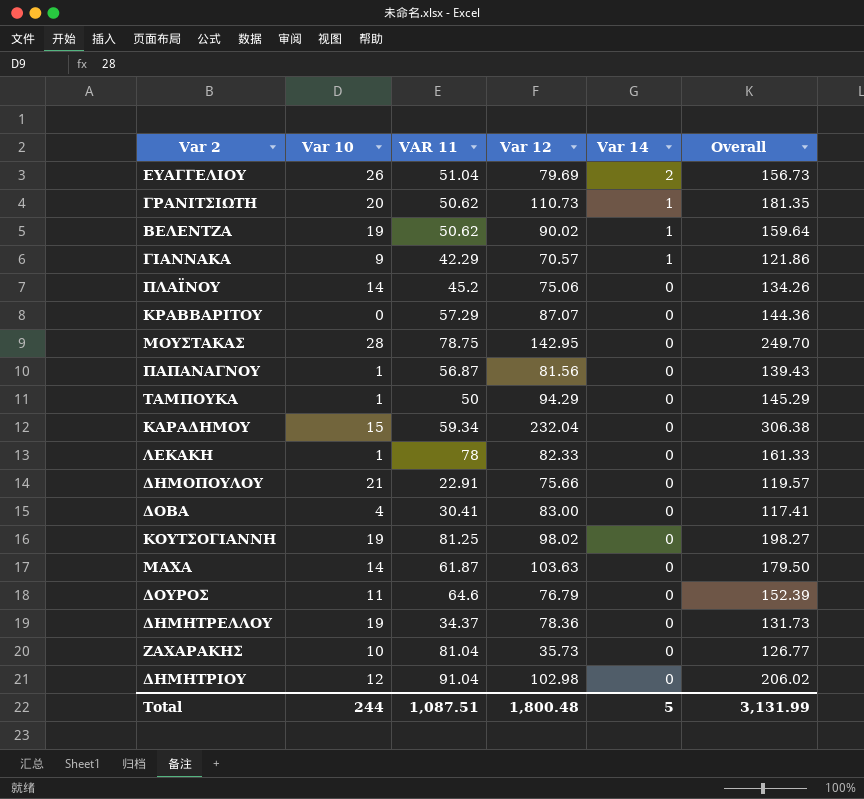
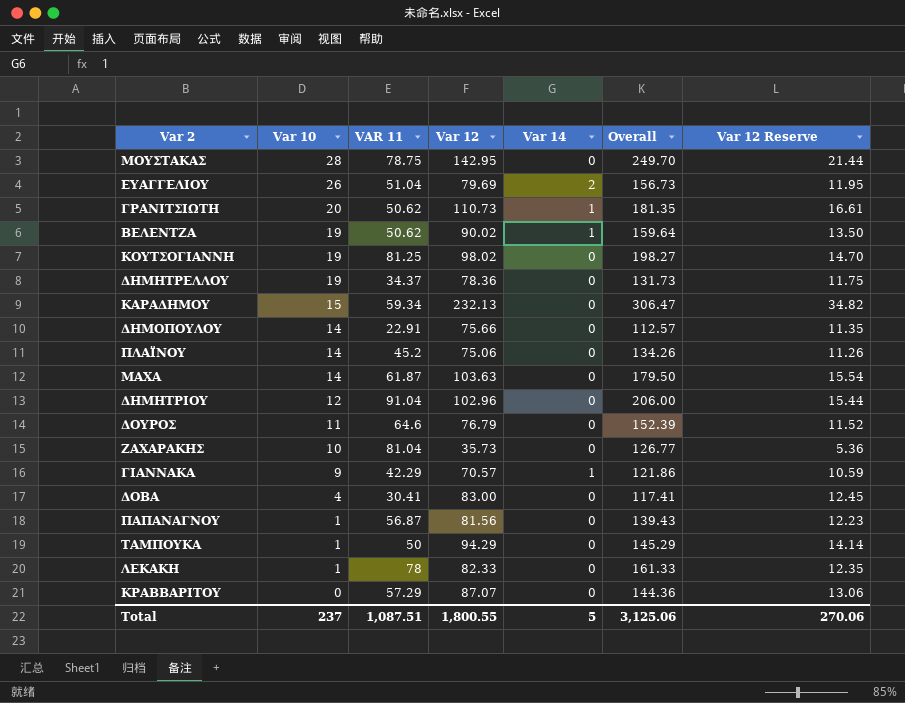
row order: Var 14 descending -> Var 10 descending
column Var 12 Reserve | formula: none -> [Var 12] * 0.15
ΚΑΡΑΔΗΜΟΥ | Var 12: 232.04 -> 232.13
ΚΑΡΑΔΗΜΟΥ | Overall: 306.38 -> 306.47
ΔΗΜΟΠΟΥΛΟΥ | Var 10: 21 -> 14
ΔΗΜΟΠΟΥΛΟΥ | Overall: 119.57 -> 112.57
ΔΗΜΗΤΡΙΟΥ | Var 12: 102.98 -> 102.96
ΔΗΜΗΤΡΙΟΥ | Overall: 206.02 -> 206.00
Total | Var 10: 244 -> 237
Total | Var 12: 1,800.48 -> 1,800.55
Total | Overall: 3,131.99 -> 3,125.06

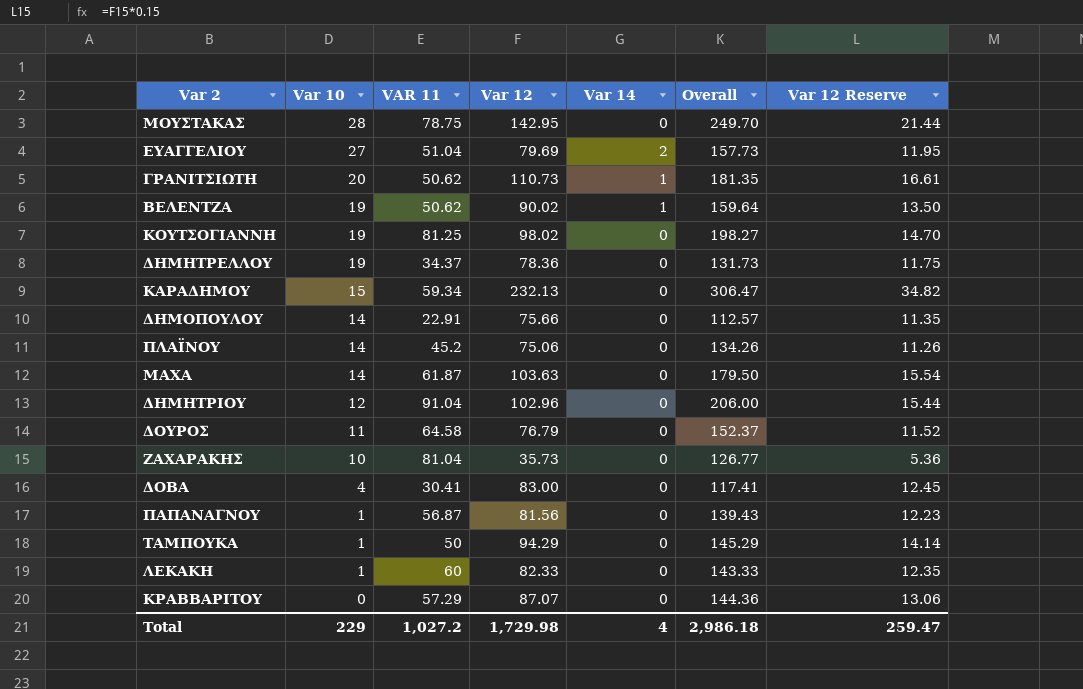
row ΓΙΑΝΝΑΚΑ: 9 | 42.29 | 70.57 | 1 | 121.86 | 10.59 -> none
ΕΥΑΓΓΕΛΙΟΥ | Var 10: 26 -> 27
ΕΥΑΓΓΕΛΙΟΥ | Overall: 156.73 -> 157.73
ΔΟΥΡΟΣ | VAR 11: 64.6 -> 64.58
ΔΟΥΡΟΣ | Overall: 152.39 -> 152.37
ΛΕΚΑΚΗ | VAR 11: 78 -> 60
ΛΕΚΑΚΗ | Overall: 161.33 -> 143.33
Total | Var 10: 237 -> 229
Total | VAR 11: 1,087.51 -> 1,027.2
Total | Var 12: 1,800.55 -> 1,729.98
Total | Var 14: 5 -> 4
Total | Overall: 3,125.06 -> 2,986.18
Total | Var 12 Reserve: 270.06 -> 259.47

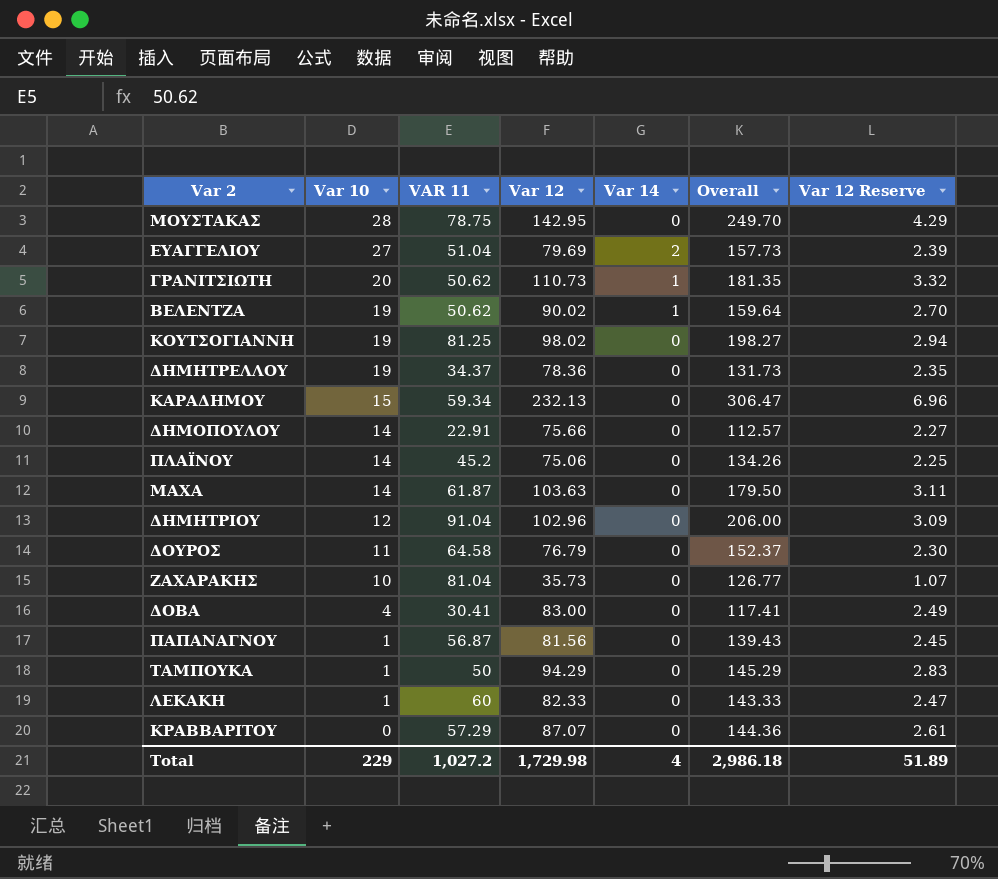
column Var 12 Reserve | formula: [Var 12] * 0.15 -> [Var 12] * 0.03
Total | Var 12 Reserve: 259.47 -> 51.89

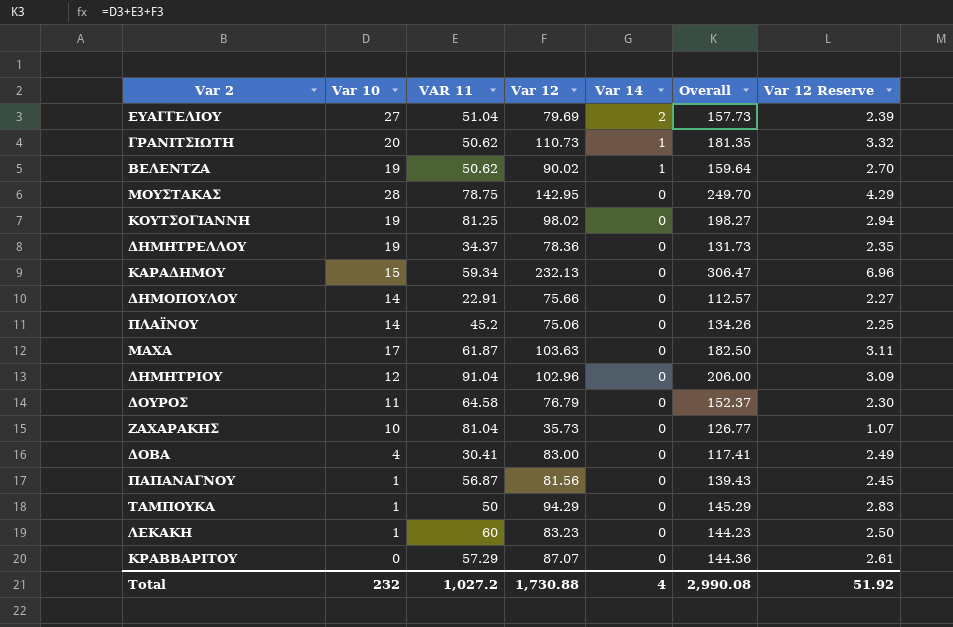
row order: Var 10 descending -> Var 14 descending
ΜΑΧΑ | Var 10: 14 -> 17
ΜΑΧΑ | Overall: 179.50 -> 182.50
ΛΕΚΑΚΗ | Var 12: 82.33 -> 83.23
ΛΕΚΑΚΗ | Overall: 143.33 -> 144.23
ΛΕΚΑΚΗ | Var 12 Reserve: 2.47 -> 2.50
Total | Var 10: 229 -> 232
Total | Var 12: 1,729.98 -> 1,730.88
Total | Overall: 2,986.18 -> 2,990.08
Total | Var 12 Reserve: 51.89 -> 51.92

